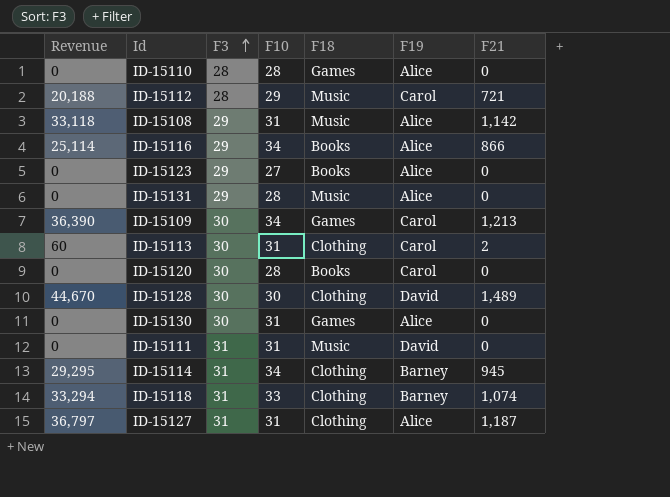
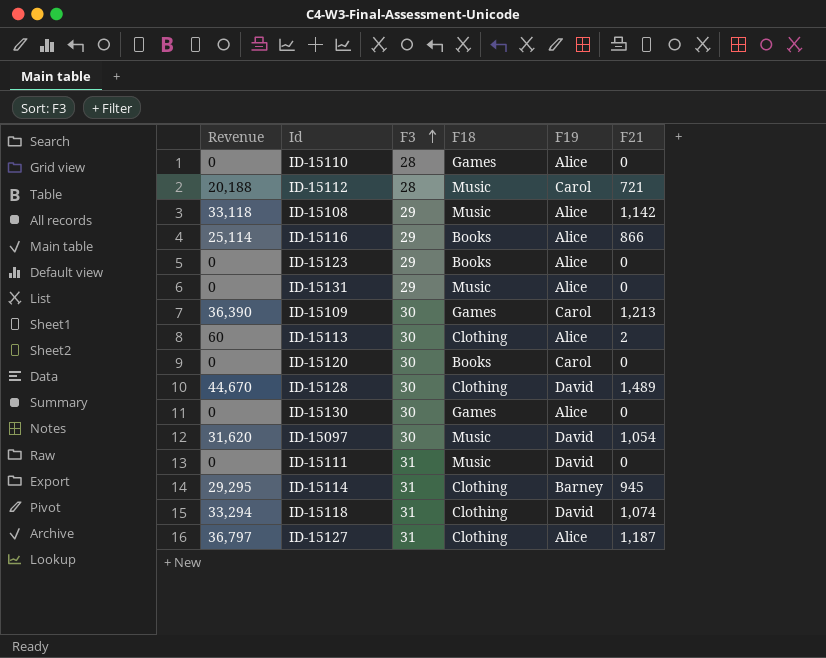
column F10 | position: 4 -> none
ID-15113 | F19: Carol -> Alice
row ID-15097: none -> 31,620 | 30 | Music | David | 1,054
ID-15118 | F19: Barney -> David

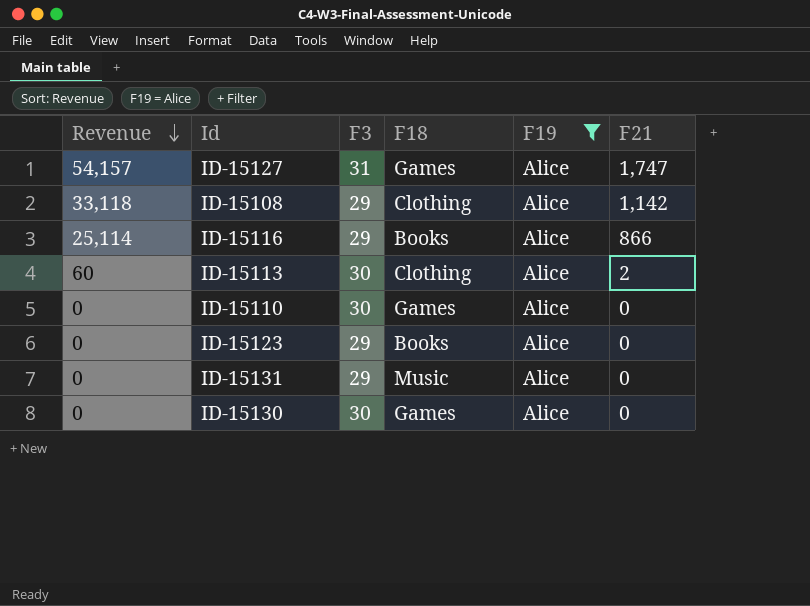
filter: none -> F19 = Alice
row order: F3 ascending -> Revenue descending
ID-15127 | Revenue: 36,797 -> 54,157
ID-15127 | F18: Clothing -> Games
ID-15127 | F21: 1,187 -> 1,747
ID-15108 | F18: Music -> Clothing
ID-15110 | F3: 28 -> 30

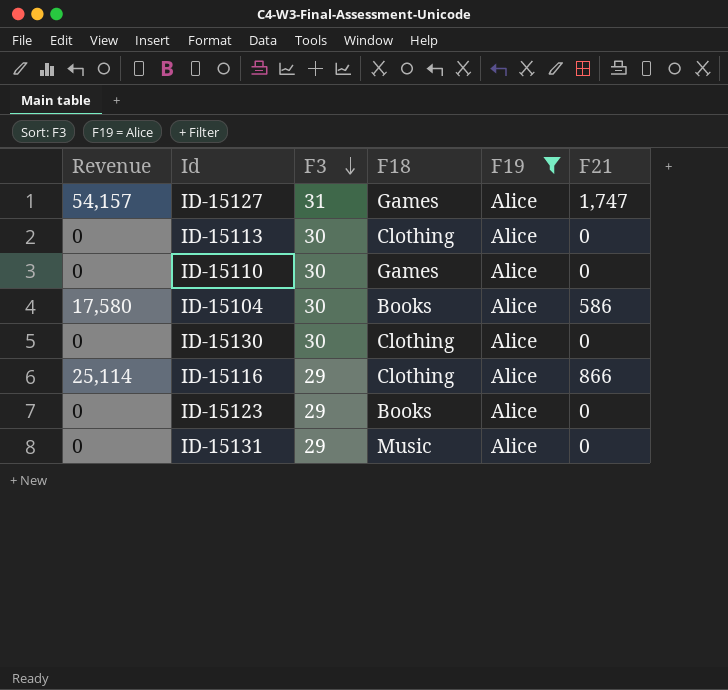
row order: Revenue descending -> F3 descending
row ID-15108: 33,118 | 29 | Clothing | Alice | 1,142 -> none
ID-15113 | Revenue: 60 -> 0
ID-15113 | F21: 2 -> 0
row ID-15104: none -> 17,580 | 30 | Books | Alice | 586
ID-15130 | F18: Games -> Clothing
ID-15116 | F18: Books -> Clothing

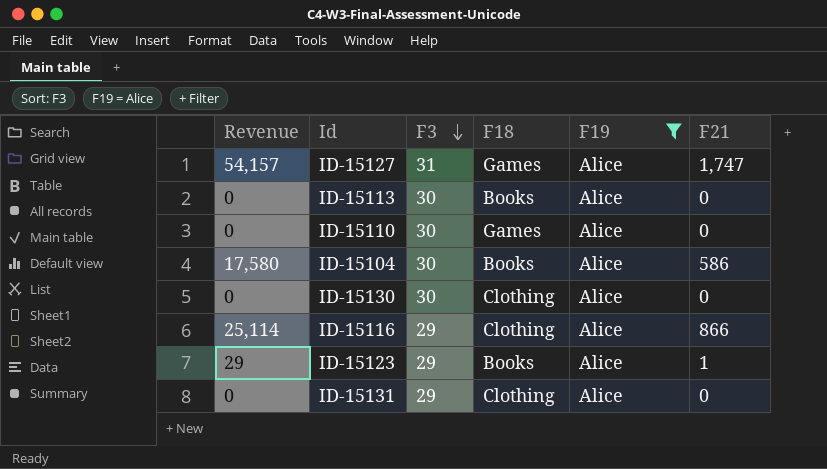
ID-15113 | F18: Clothing -> Books
ID-15123 | Revenue: 0 -> 29
ID-15123 | F21: 0 -> 1
ID-15131 | F18: Music -> Clothing

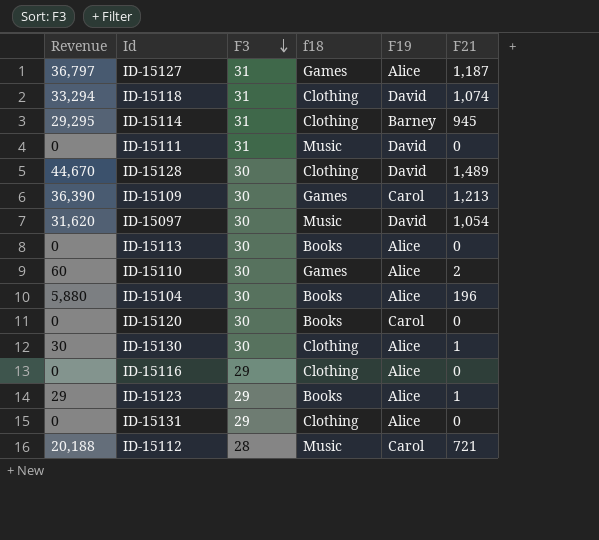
filter: F19 = Alice -> none
column name: F18 -> f18
ID-15127 | Revenue: 54,157 -> 36,797
ID-15127 | F21: 1,747 -> 1,187
ID-15110 | Revenue: 0 -> 60
ID-15110 | F21: 0 -> 2
ID-15104 | Revenue: 17,580 -> 5,880
ID-15104 | F21: 586 -> 196
ID-15130 | Revenue: 0 -> 30
ID-15130 | F21: 0 -> 1
ID-15116 | Revenue: 25,114 -> 0
ID-15116 | F21: 866 -> 0

